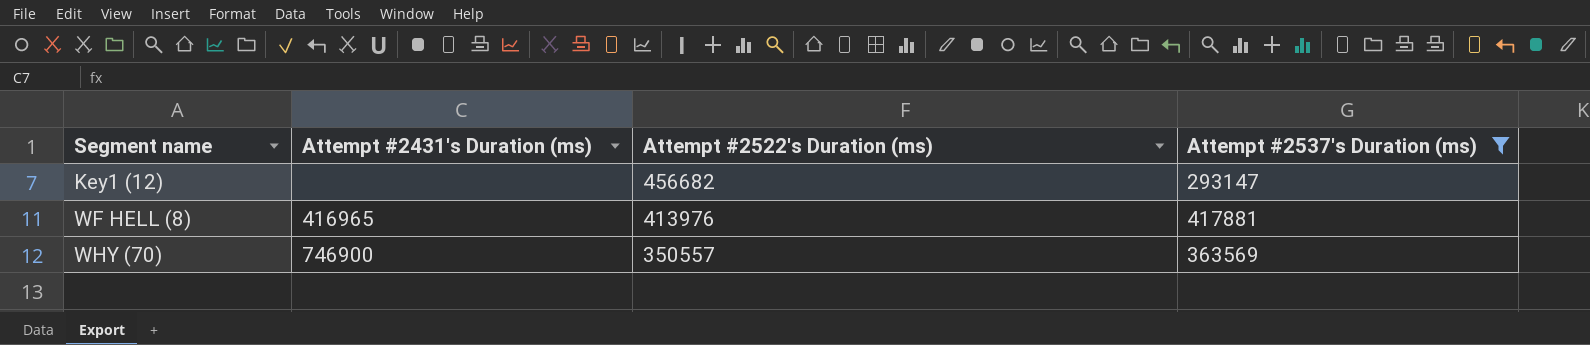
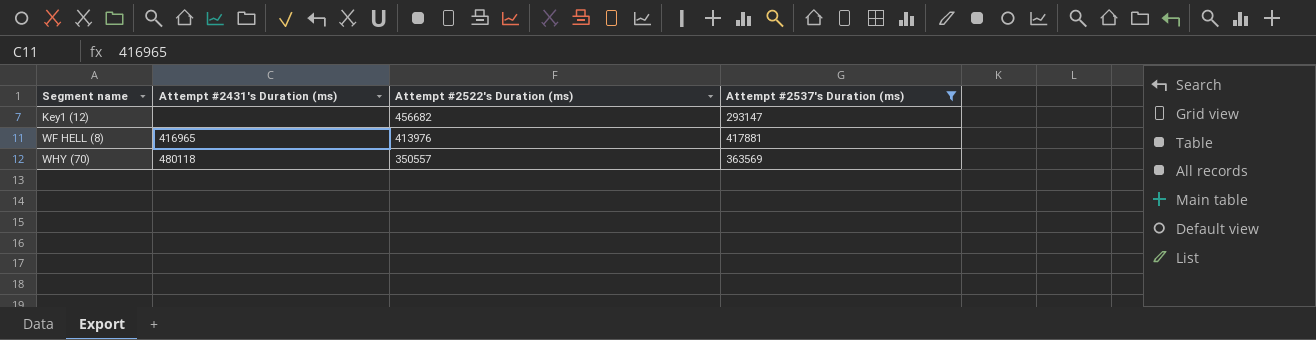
WHY (70) | Attempt #2431's Duration (ms): 746900 -> 480118

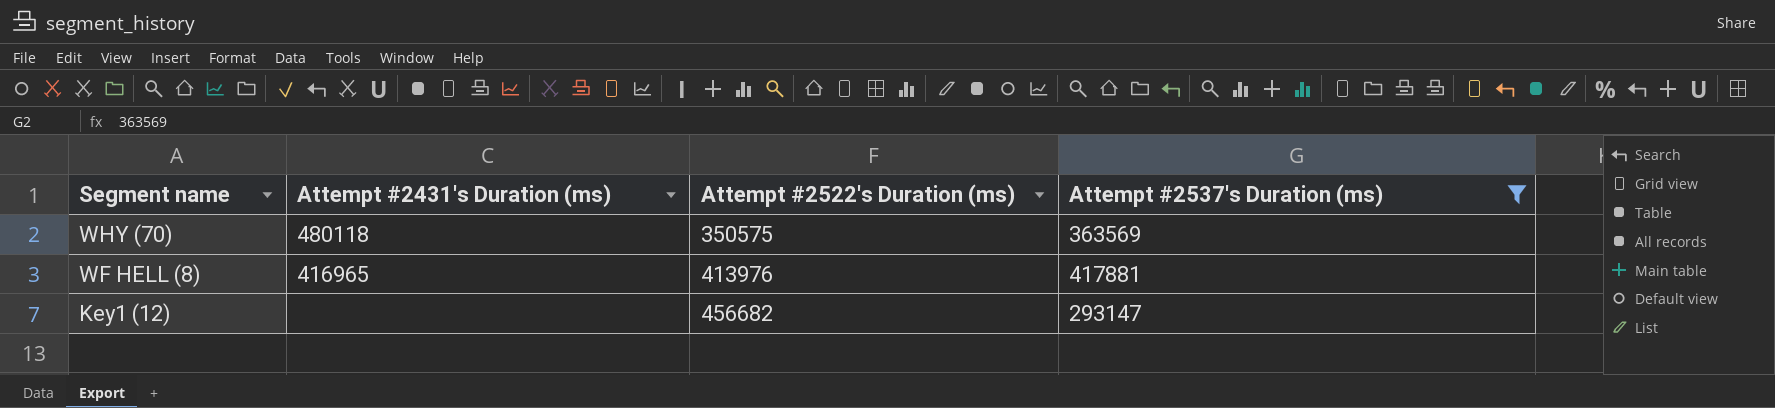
row order: Segment name ascending -> Segment name descending
WHY (70) | Attempt #2522's Duration (ms): 350557 -> 350575

